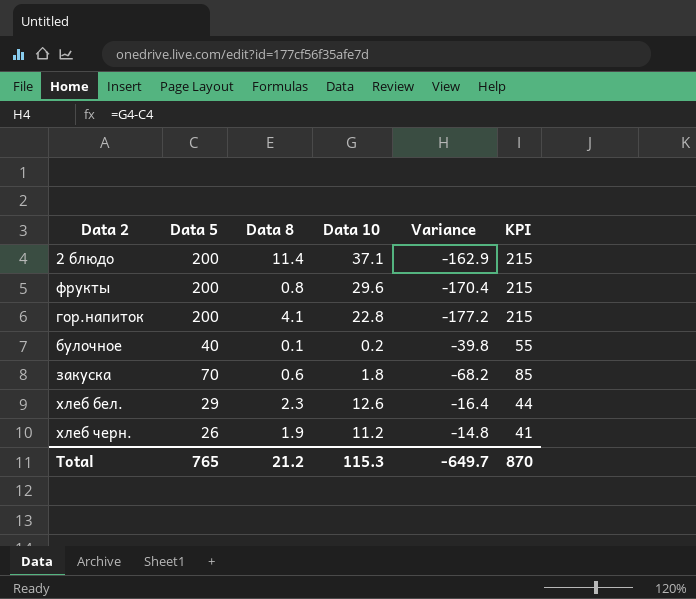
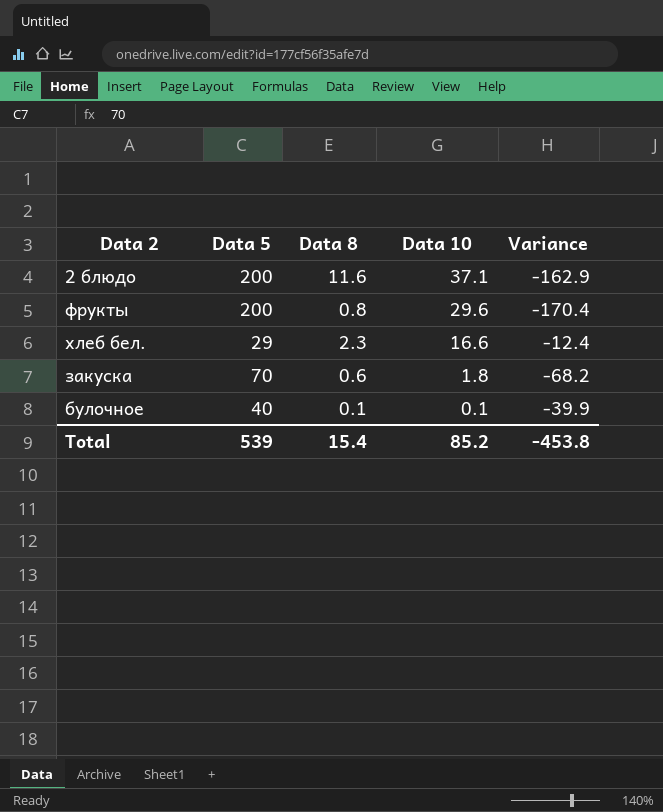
row order: none -> Data 10 descending
column KPI | formula: [Data 5] + 15 -> none
row гор.напиток: 200 | 4.1 | 22.8 | -177.2 | 215 -> none
row хлеб черн.: 26 | 1.9 | 11.2 | -14.8 | 41 -> none
2 блюдо | Data 8: 11.4 -> 11.6
хлеб бел. | Data 10: 12.6 -> 16.6
хлеб бел. | Variance: -16.4 -> -12.4
булочное | Data 10: 0.2 -> 0.1
булочное | Variance: -39.8 -> -39.9
Total | Data 5: 765 -> 539
Total | Data 8: 21.2 -> 15.4
Total | Data 10: 115.3 -> 85.2
Total | Variance: -649.7 -> -453.8

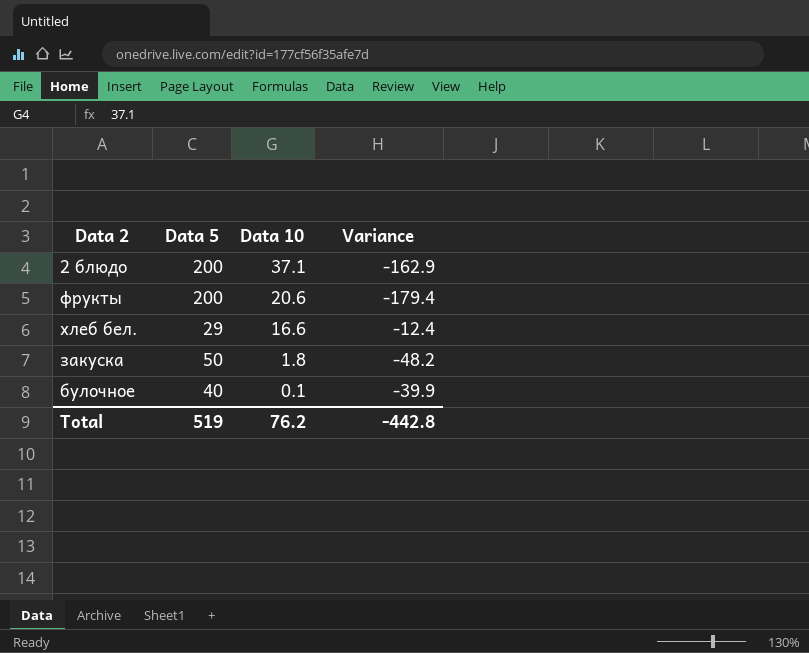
column Data 8 | position: 3 -> none
фрукты | Data 10: 29.6 -> 20.6
фрукты | Variance: -170.4 -> -179.4
закуска | Data 5: 70 -> 50
закуска | Variance: -68.2 -> -48.2
Total | Data 5: 539 -> 519
Total | Data 10: 85.2 -> 76.2
Total | Variance: -453.8 -> -442.8

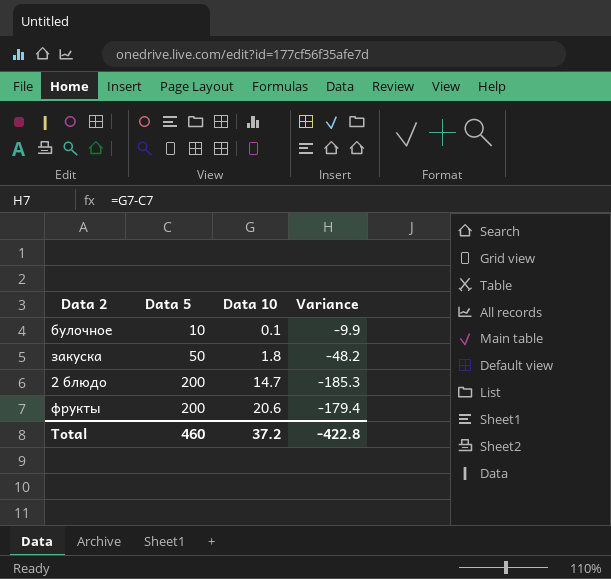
row order: Data 10 descending -> Data 5 ascending
row хлеб бел.: 29 | 16.6 | -12.4 -> none
булочное | Data 5: 40 -> 10
булочное | Variance: -39.9 -> -9.9
2 блюдо | Data 10: 37.1 -> 14.7
2 блюдо | Variance: -162.9 -> -185.3
Total | Data 5: 519 -> 460
Total | Data 10: 76.2 -> 37.2
Total | Variance: -442.8 -> -422.8

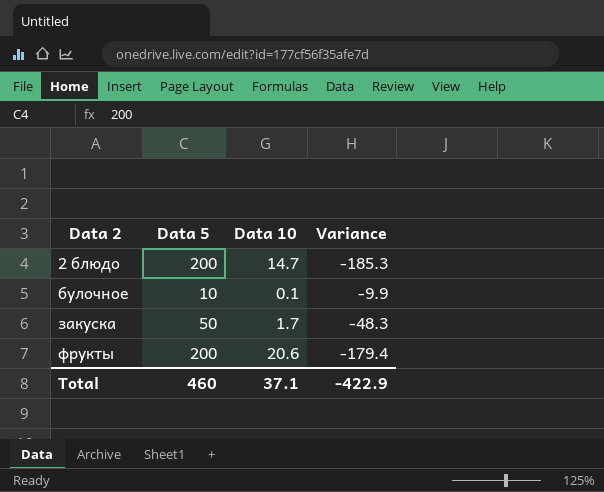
row order: Data 5 ascending -> Data 2 ascending
закуска | Data 10: 1.8 -> 1.7
закуска | Variance: -48.2 -> -48.3
Total | Data 10: 37.2 -> 37.1
Total | Variance: -422.8 -> -422.9

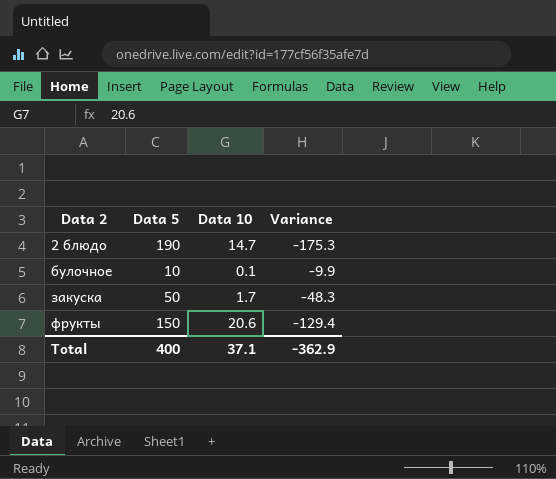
2 блюдо | Data 5: 200 -> 190
2 блюдо | Variance: -185.3 -> -175.3
фрукты | Data 5: 200 -> 150
фрукты | Variance: -179.4 -> -129.4
Total | Data 5: 460 -> 400
Total | Variance: -422.9 -> -362.9

